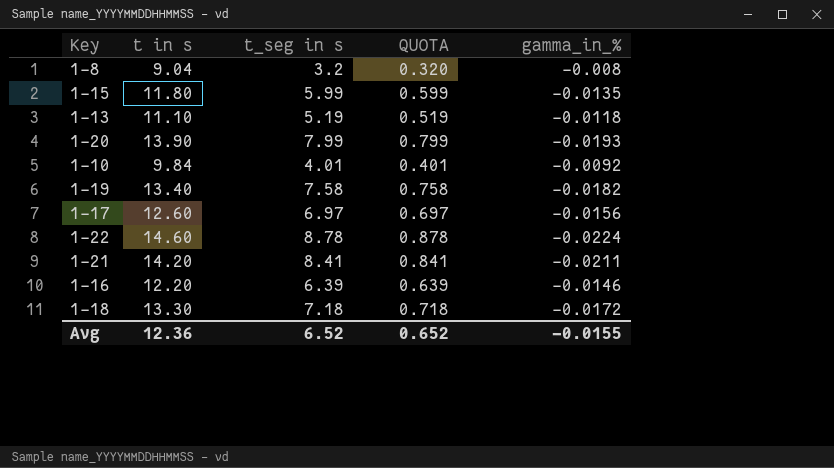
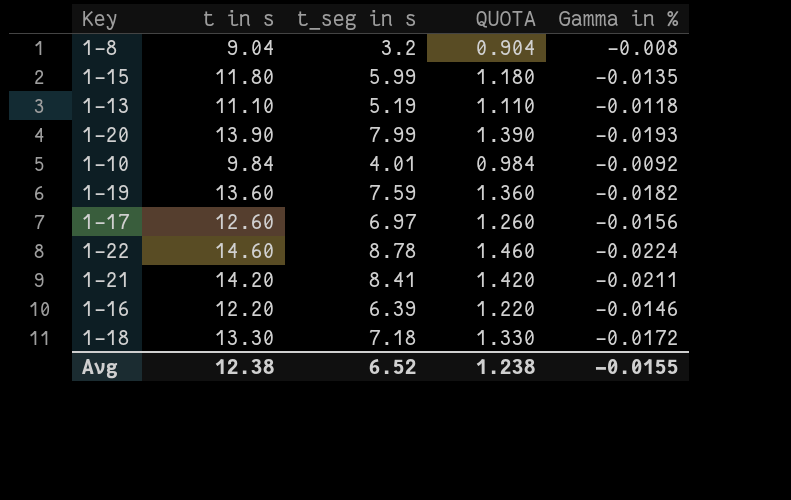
column QUOTA | formula: [t_seg in s] * 0.1 -> [t in s] * 0.1
column name: gamma_in_% -> Gamma in %
1-19 | t in s: 13.40 -> 13.60
1-19 | t_seg in s: 7.58 -> 7.59
Avg | t in s: 12.36 -> 12.38
Avg | QUOTA: 0.652 -> 1.238

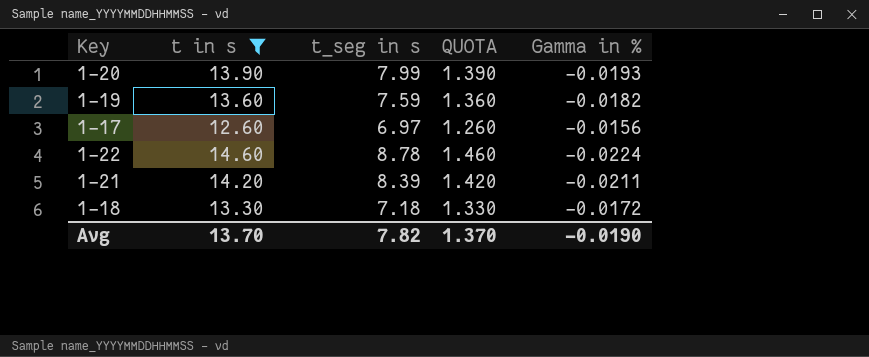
filter: none -> t in s >= 12.60
1-21 | t_seg in s: 8.41 -> 8.39
Avg | t in s: 12.38 -> 13.70
Avg | t_seg in s: 6.52 -> 7.82
Avg | QUOTA: 1.238 -> 1.370
Avg | Gamma in %: -0.0155 -> -0.0190

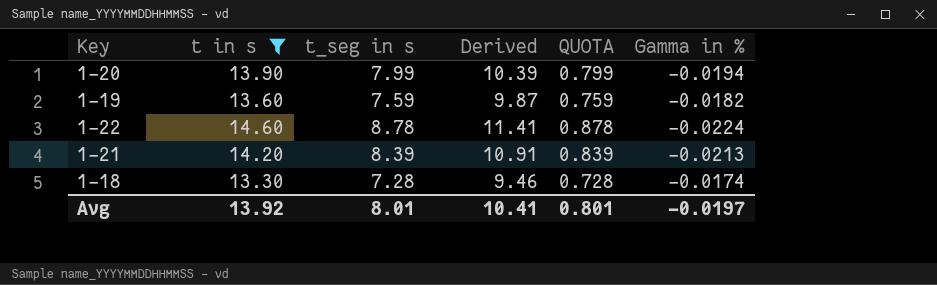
column Derived | formula: none -> [t_seg in s] * 1.3
column QUOTA | formula: [t in s] * 0.1 -> [t_seg in s] * 0.1
row 1-17: 12.60 | 6.97 | 1.260 | -0.0156 -> none
1-20 | Gamma in %: -0.0193 -> -0.0194
1-21 | Gamma in %: -0.0211 -> -0.0213
1-18 | t_seg in s: 7.18 -> 7.28
1-18 | Gamma in %: -0.0172 -> -0.0174
Avg | t in s: 13.70 -> 13.92
Avg | t_seg in s: 7.82 -> 8.01
Avg | QUOTA: 1.370 -> 0.801
Avg | Gamma in %: -0.0190 -> -0.0197

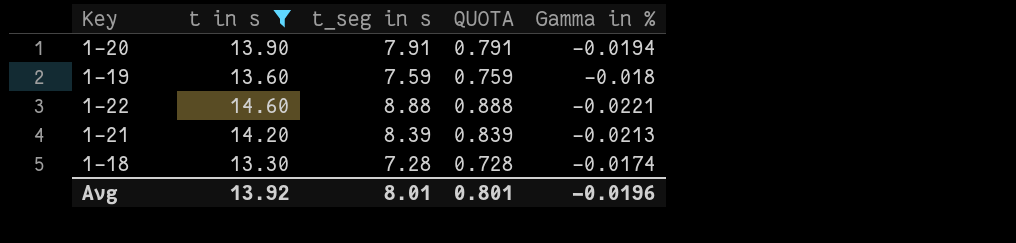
column Derived | formula: [t_seg in s] * 1.3 -> none
1-20 | t_seg in s: 7.99 -> 7.91
1-20 | QUOTA: 0.799 -> 0.791
1-19 | Gamma in %: -0.0182 -> -0.018
1-22 | t_seg in s: 8.78 -> 8.88
1-22 | QUOTA: 0.878 -> 0.888
1-22 | Gamma in %: -0.0224 -> -0.0221
Avg | Gamma in %: -0.0197 -> -0.0196

